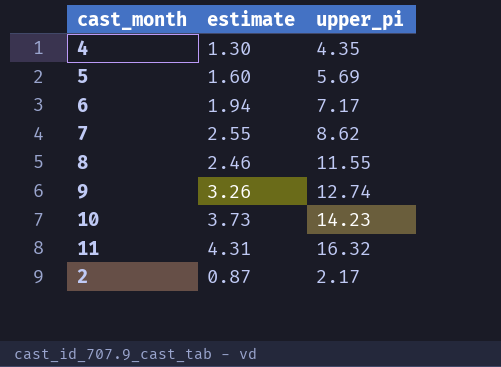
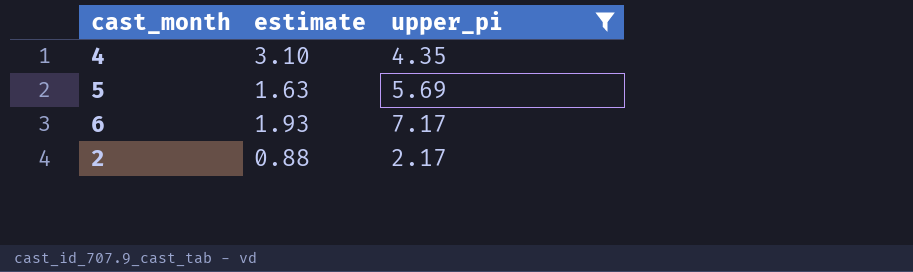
filter: none -> upper_pi <= 7.17
4 | estimate: 1.30 -> 3.10
5 | estimate: 1.60 -> 1.63
6 | estimate: 1.94 -> 1.93
2 | estimate: 0.87 -> 0.88

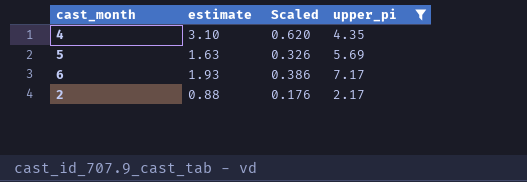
column Scaled | formula: none -> [estimate] * 0.2

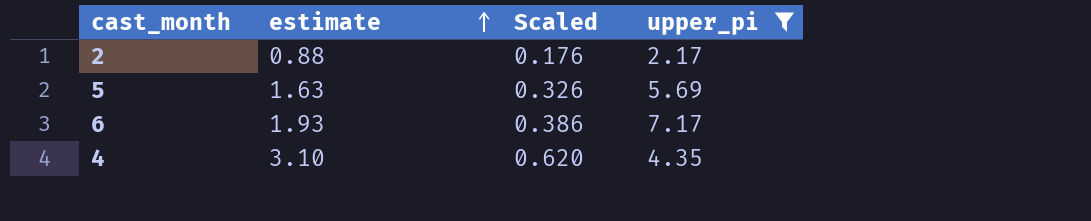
row order: none -> estimate ascending

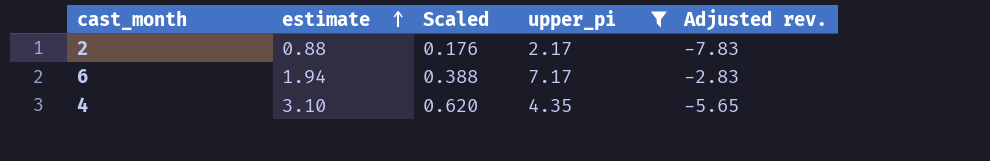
column Adjusted rev. | formula: none -> [upper_pi] - 10
row 5: 1.63 | 0.326 | 5.69 -> none
6 | estimate: 1.93 -> 1.94
6 | Scaled: 0.386 -> 0.388

